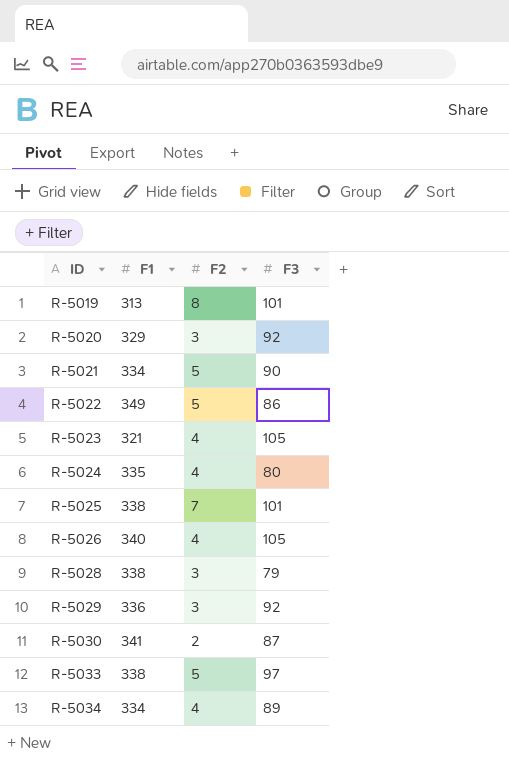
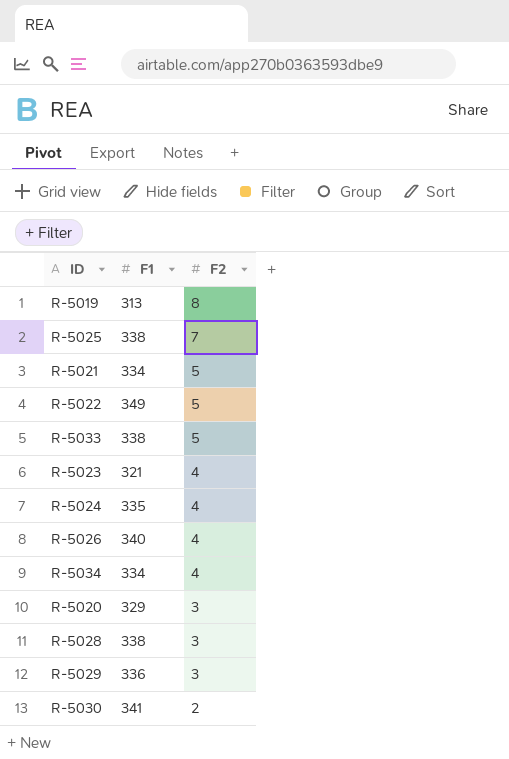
row order: ID ascending -> F2 descending
column F3 | position: 4 -> none

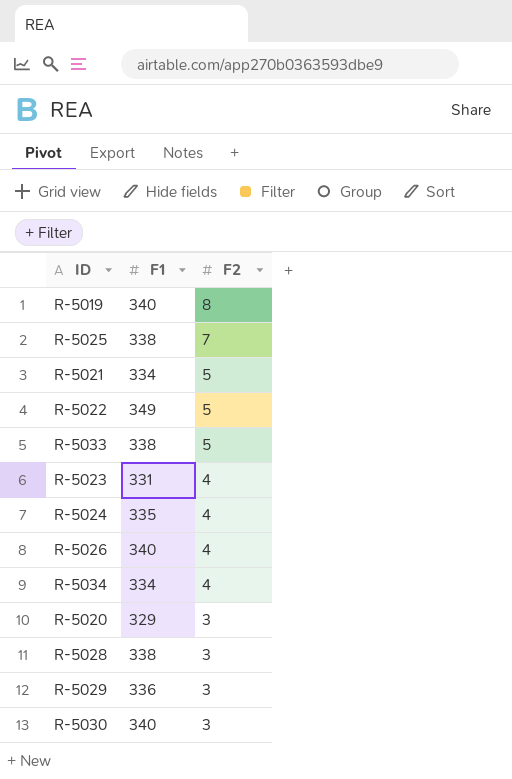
R-5019 | F1: 313 -> 340
R-5023 | F1: 321 -> 331
R-5030 | F1: 341 -> 340
R-5030 | F2: 2 -> 3

